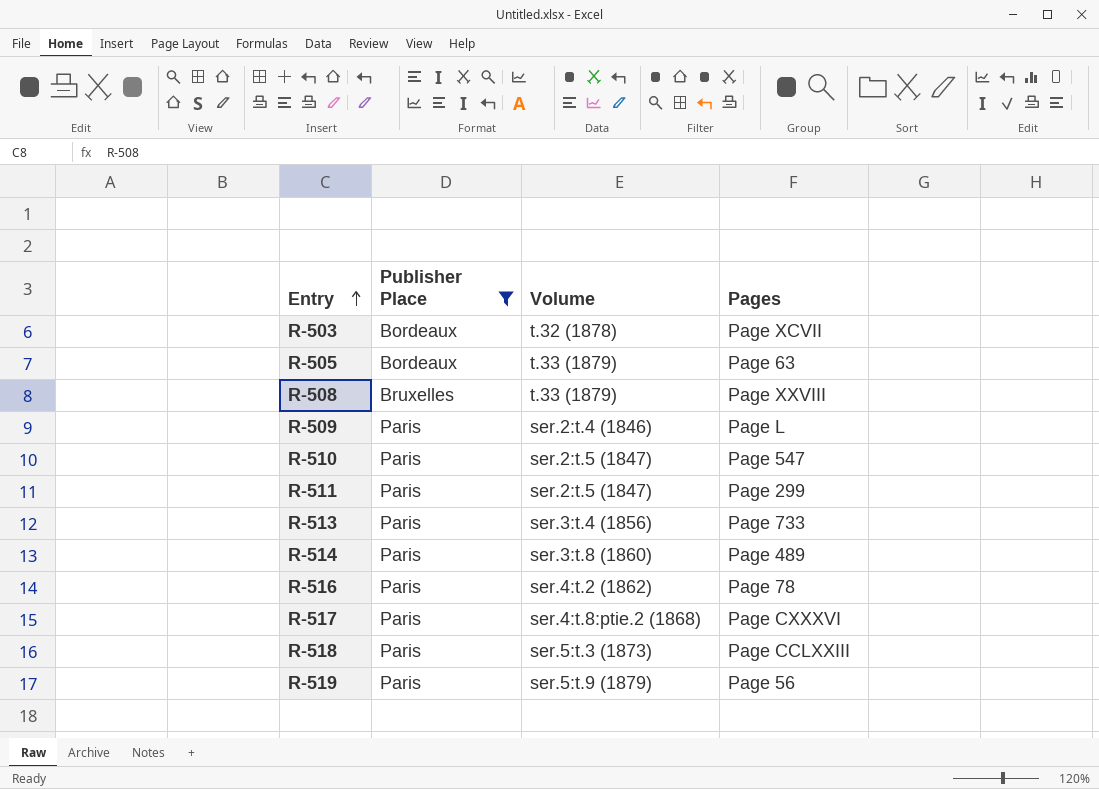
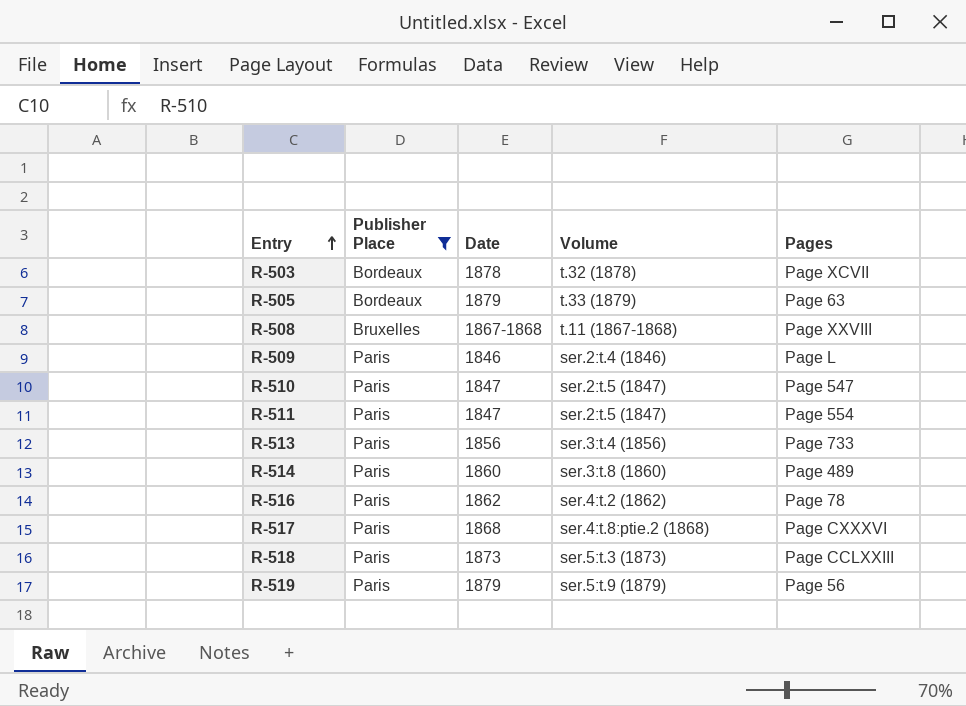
column Date | position: none -> 3
R-508 | Volume: t.33 (1879) -> t.11 (1867-1868)
R-511 | Pages: Page 299 -> Page 554

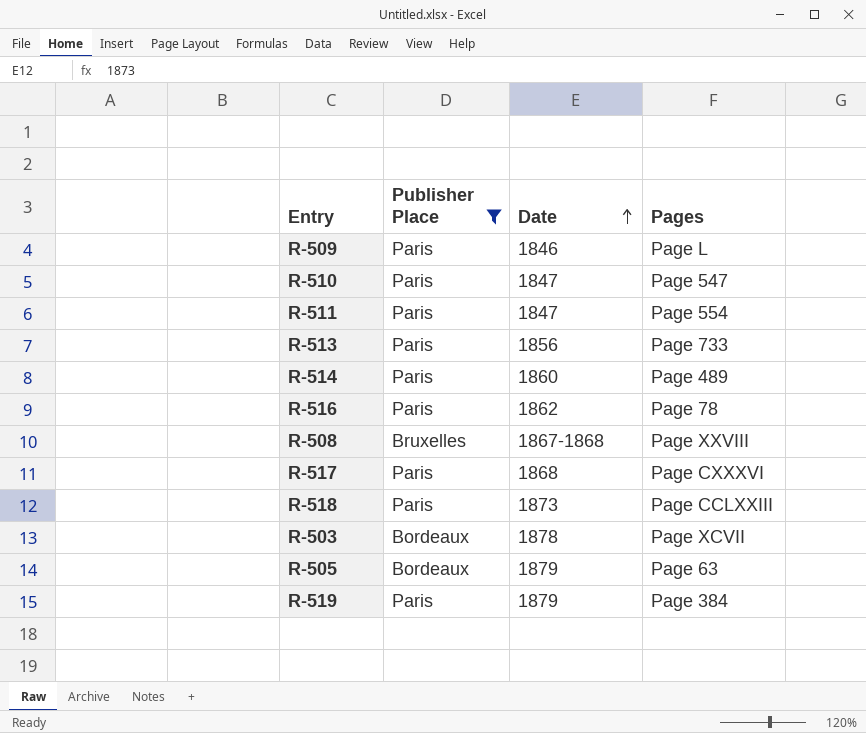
row order: Entry ascending -> Date ascending
column Volume | position: 4 -> none
R-519 | Pages: Page 56 -> Page 384

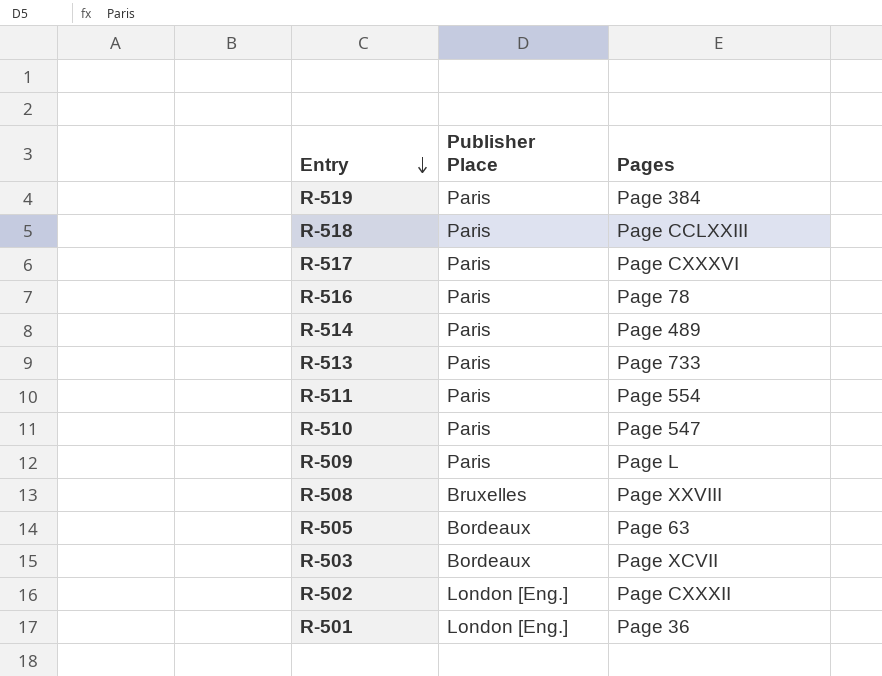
filter: Publisher Place != London [Eng.] -> none
row order: Date ascending -> Entry descending
column Date | position: 3 -> none

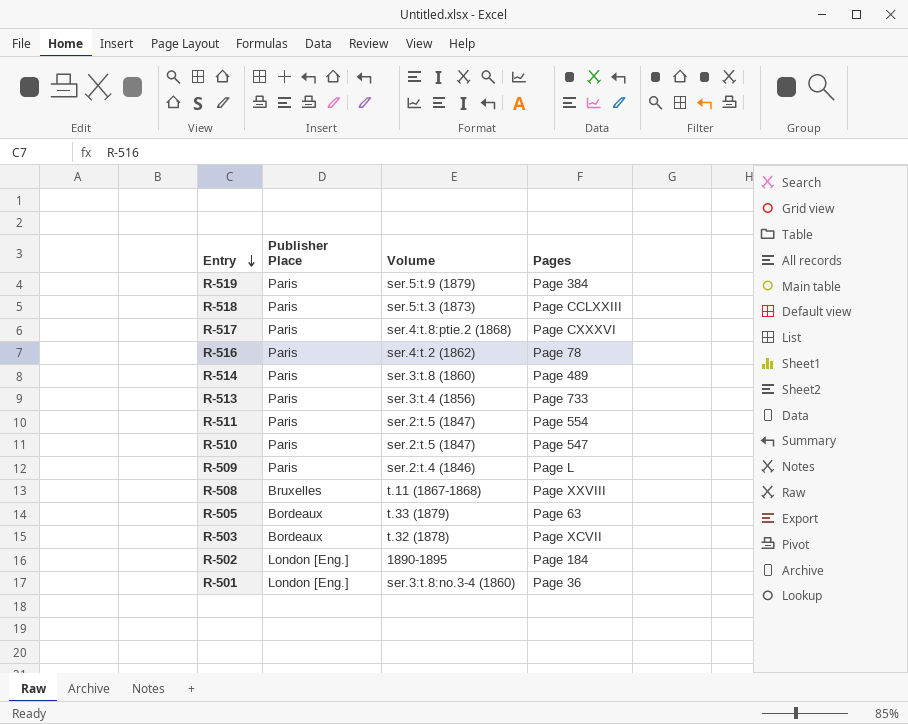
column Volume | position: none -> 3
R-502 | Pages: Page CXXXII -> Page 184

